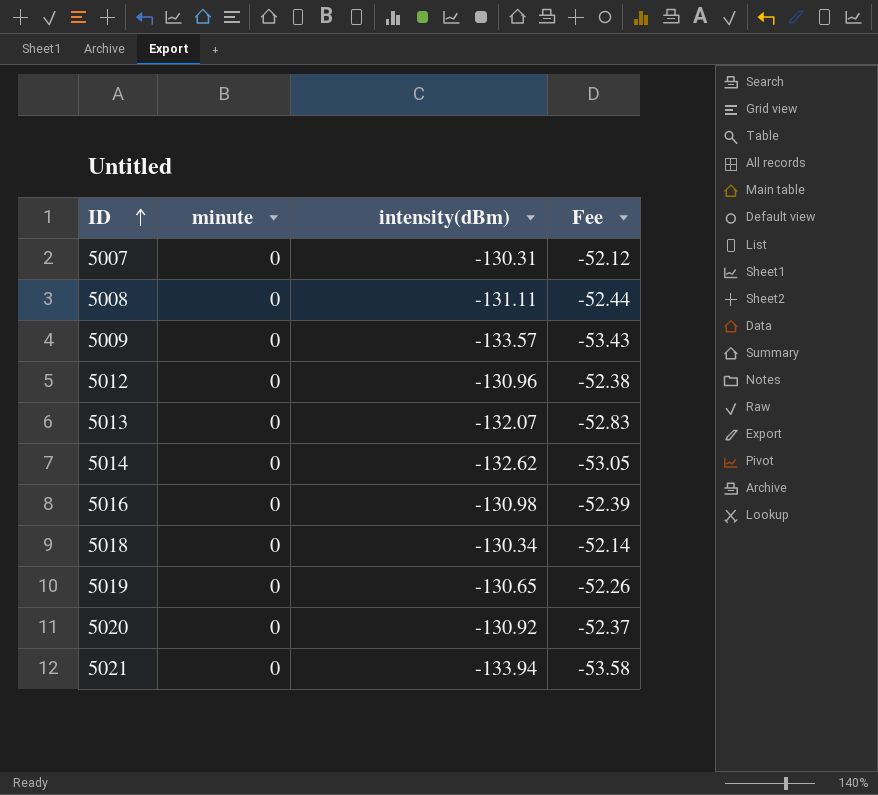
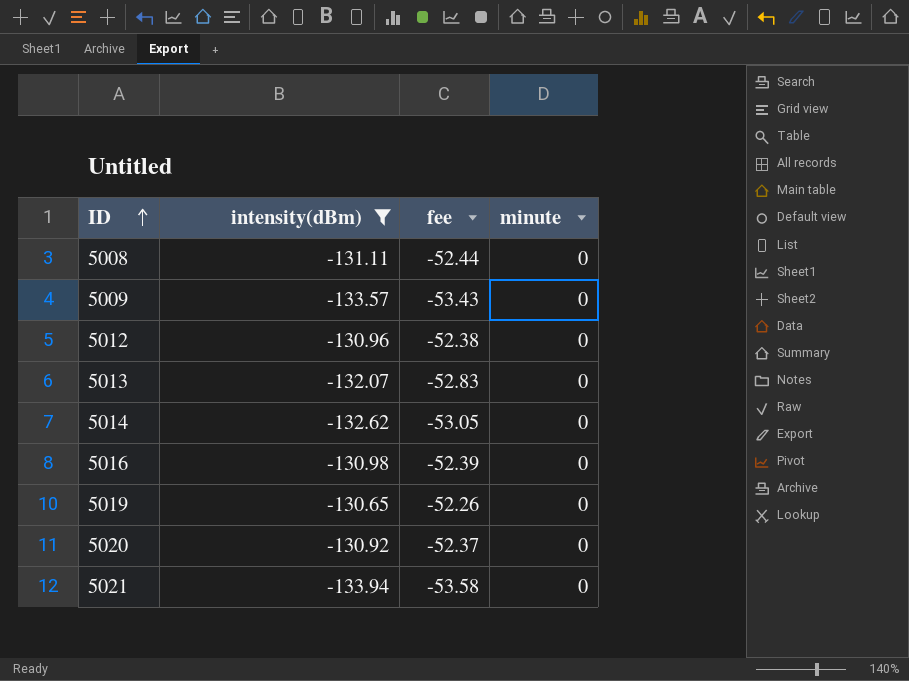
filter: none -> intensity(dBm) <= -130.65
column name: Fee -> fee
column minute | position: 2 -> 4

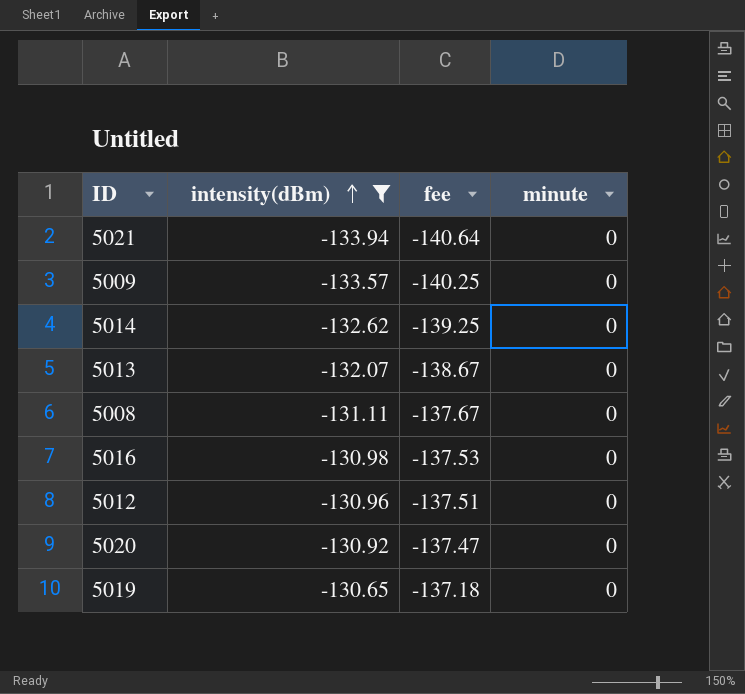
row order: ID ascending -> intensity(dBm) ascending
column fee | formula: [intensity(dBm)] * 0.4 -> [intensity(dBm)] * 1.05

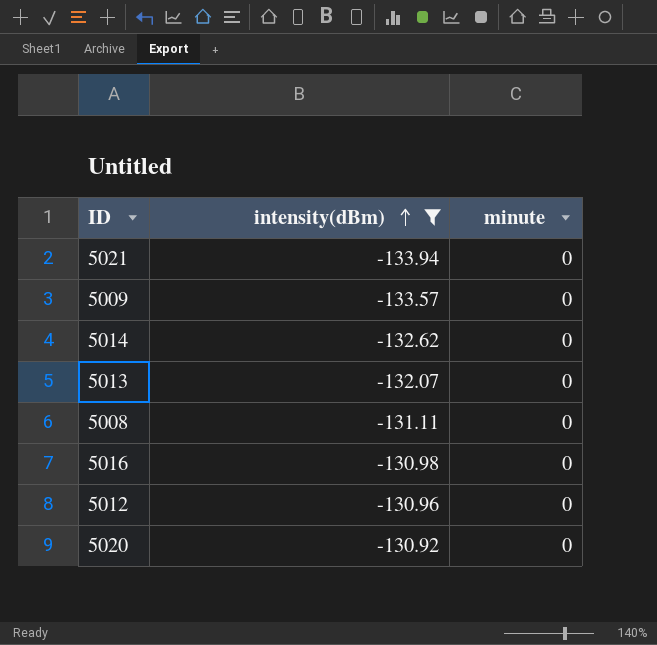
column fee | formula: [intensity(dBm)] * 1.05 -> none
row 5019: -130.65 | -137.18 | 0 -> none

